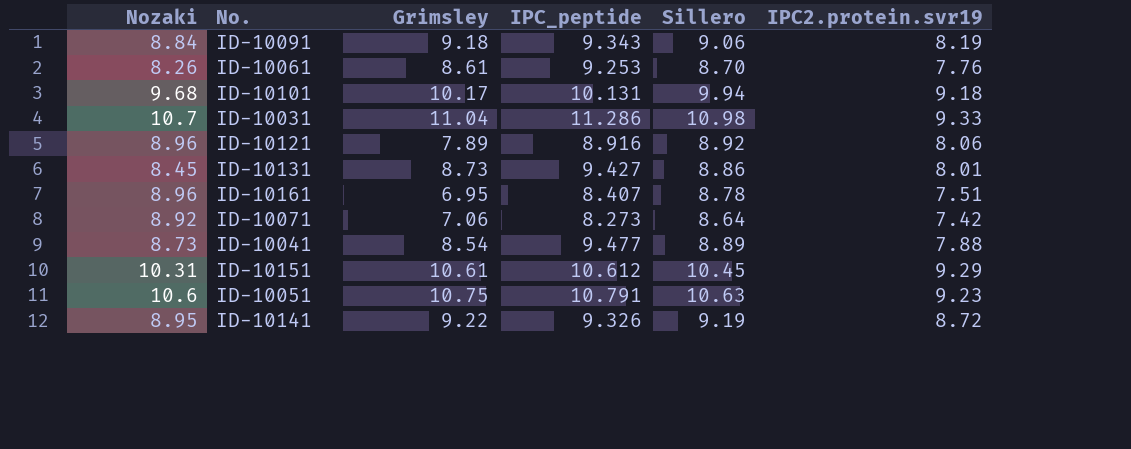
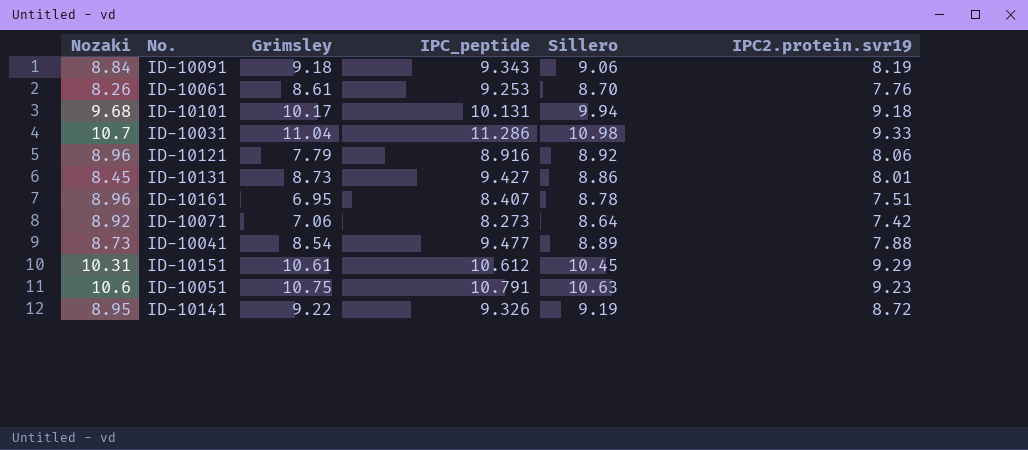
ID-10121 | Grimsley: 7.89 -> 7.79

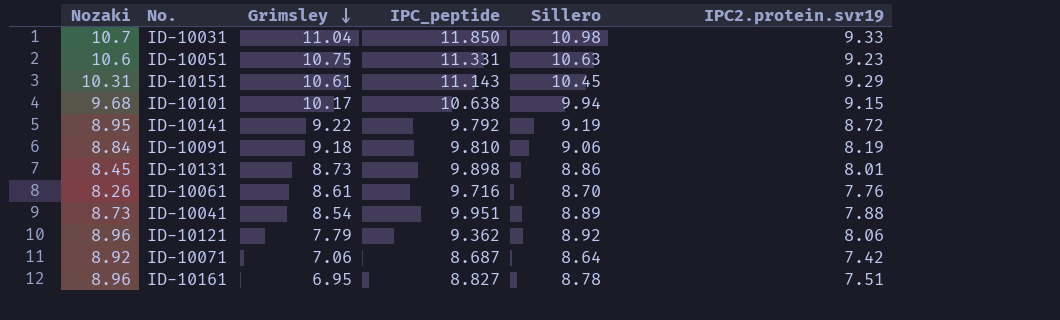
row order: none -> Grimsley descending
ID-10031 | IPC_peptide: 11.286 -> 11.850
ID-10051 | IPC_peptide: 10.791 -> 11.331
ID-10151 | IPC_peptide: 10.612 -> 11.143
ID-10101 | IPC_peptide: 10.131 -> 10.638
ID-10101 | IPC2.protein.svr19: 9.18 -> 9.15
ID-10141 | IPC_peptide: 9.326 -> 9.792
ID-10091 | IPC_peptide: 9.343 -> 9.810
ID-10131 | IPC_peptide: 9.427 -> 9.898
ID-10061 | IPC_peptide: 9.253 -> 9.716
ID-10041 | IPC_peptide: 9.477 -> 9.951
ID-10121 | IPC_peptide: 8.916 -> 9.362
ID-10071 | IPC_peptide: 8.273 -> 8.687
ID-10161 | IPC_peptide: 8.407 -> 8.827

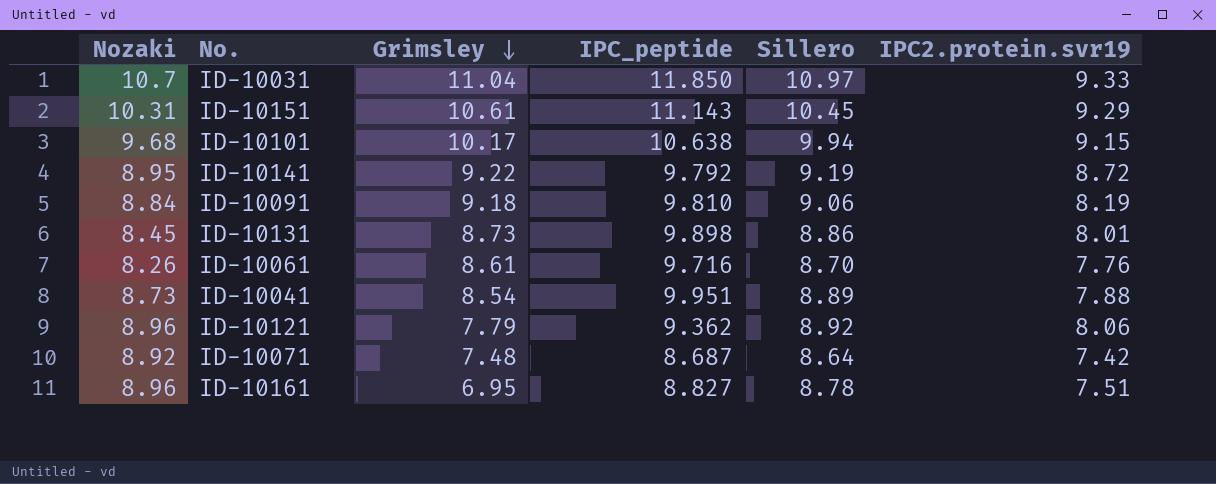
row ID-10051: 10.6 | 10.75 | 11.331 | 10.63 | 9.23 -> none
ID-10031 | Sillero: 10.98 -> 10.97
ID-10071 | Grimsley: 7.06 -> 7.48

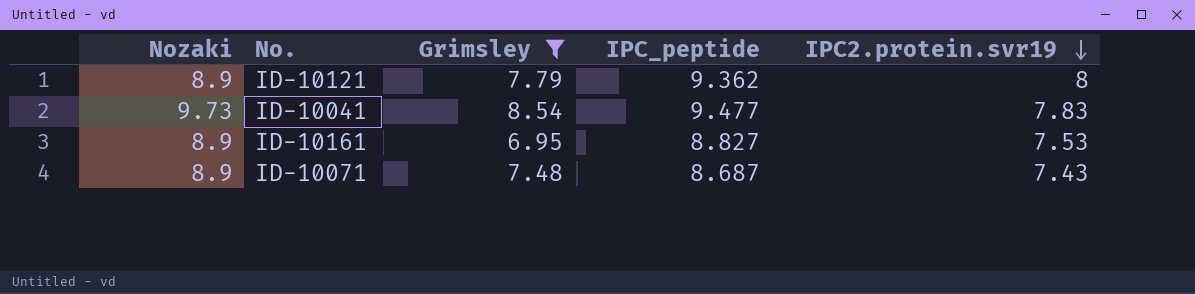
filter: none -> Grimsley <= 8.54
row order: Grimsley descending -> IPC2.protein.svr19 descending
column Sillero | position: 5 -> none
ID-10121 | Nozaki: 8.96 -> 8.9
ID-10121 | IPC2.protein.svr19: 8.06 -> 8
ID-10041 | Nozaki: 8.73 -> 9.73
ID-10041 | IPC_peptide: 9.951 -> 9.477
ID-10041 | IPC2.protein.svr19: 7.88 -> 7.83
ID-10161 | Nozaki: 8.96 -> 8.9
ID-10161 | IPC2.protein.svr19: 7.51 -> 7.53
ID-10071 | Nozaki: 8.92 -> 8.9
ID-10071 | IPC2.protein.svr19: 7.42 -> 7.43

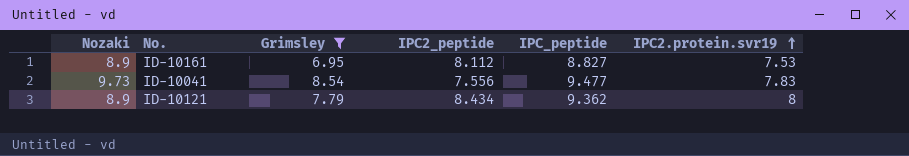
row order: IPC2.protein.svr19 descending -> IPC2.protein.svr19 ascending
column IPC2_peptide | position: none -> 4
row ID-10071: 8.9 | 7.48 | 8.687 | 7.43 -> none

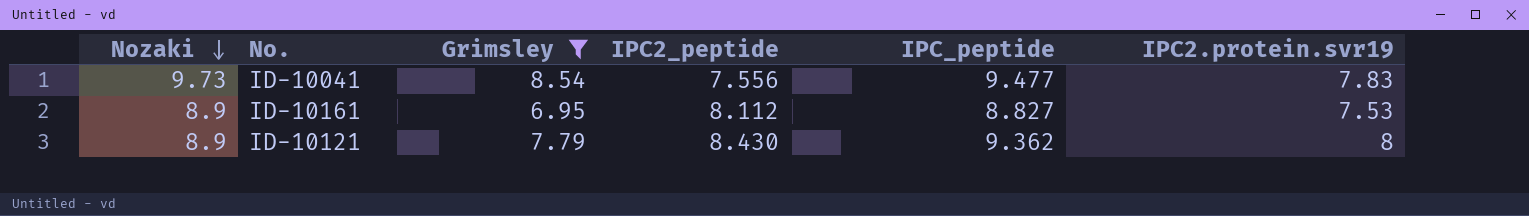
row order: IPC2.protein.svr19 ascending -> Nozaki descending
ID-10121 | IPC2_peptide: 8.434 -> 8.430

